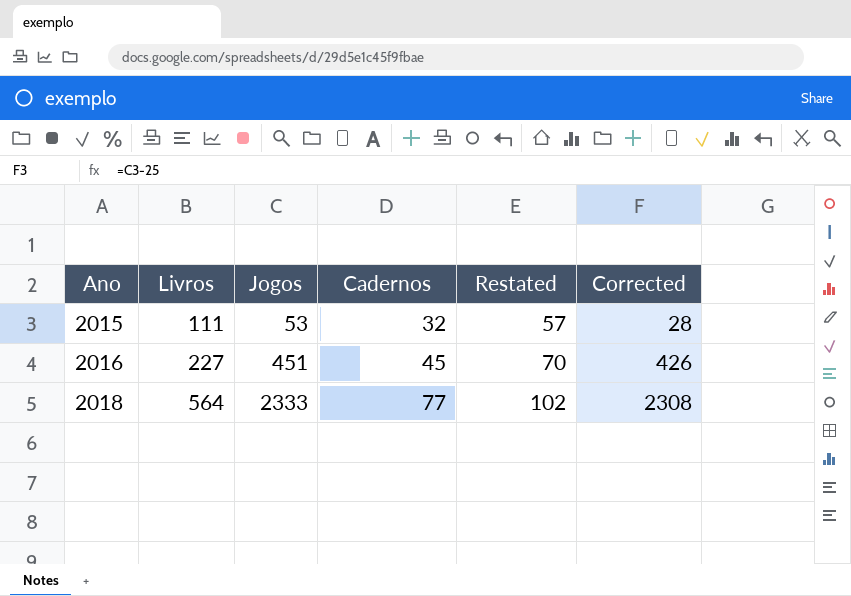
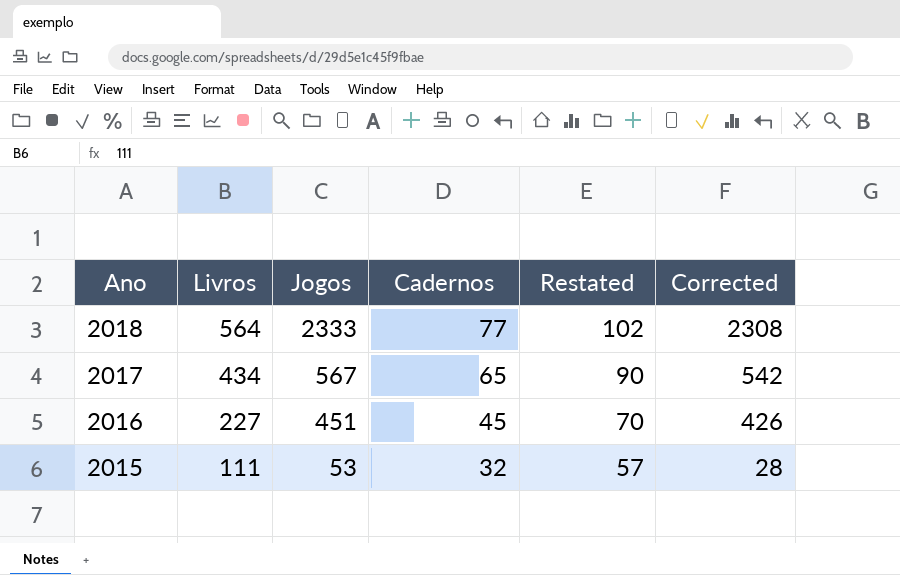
row order: Ano ascending -> Ano descending
row 2017: none -> 434 | 567 | 65 | 90 | 542

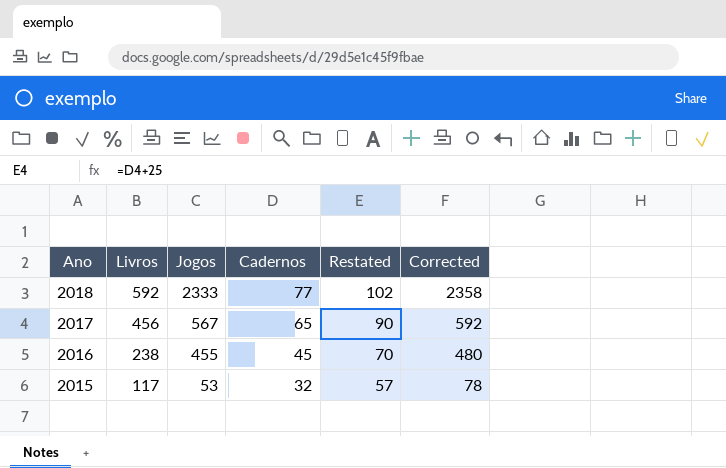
column Corrected | formula: [Jogos] - 25 -> [Jogos] + 25
2018 | Livros: 564 -> 592
2017 | Livros: 434 -> 456
2016 | Livros: 227 -> 238
2016 | Jogos: 451 -> 455
2015 | Livros: 111 -> 117

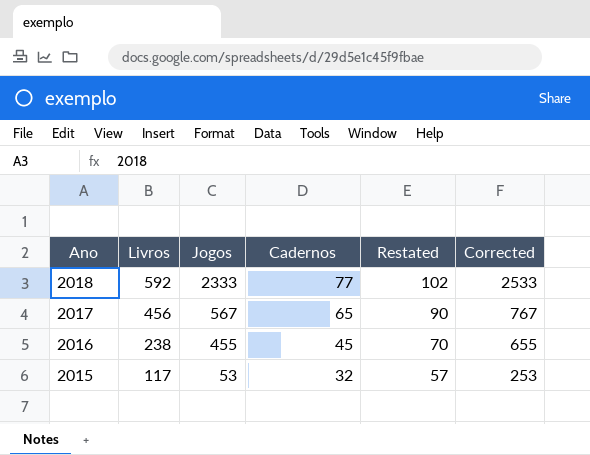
column Corrected | formula: [Jogos] + 25 -> [Jogos] + 200

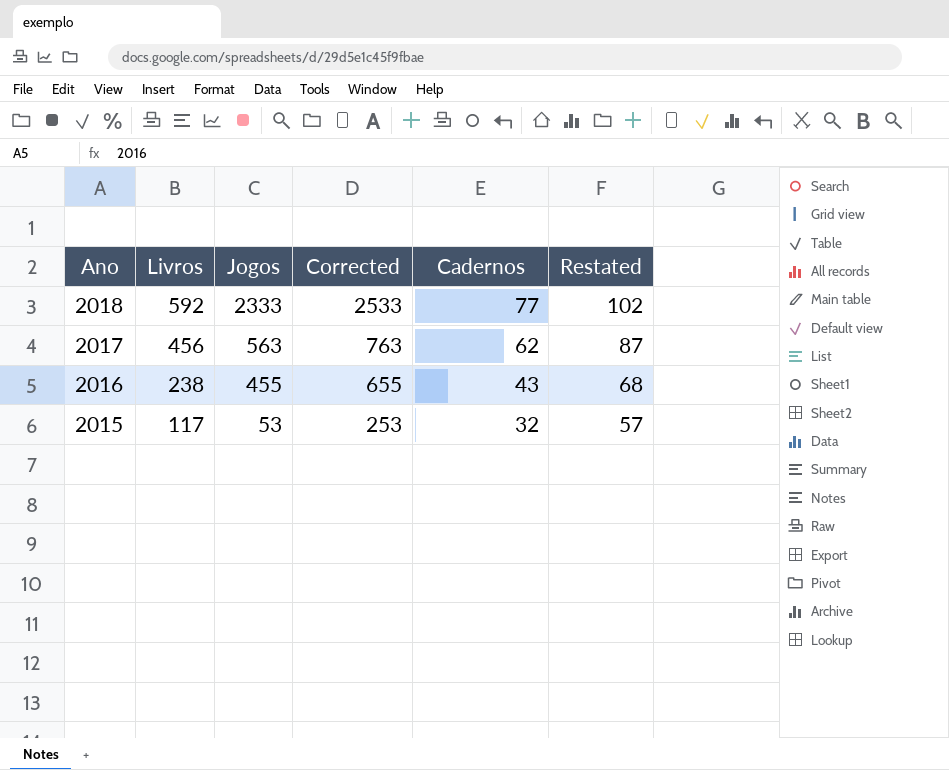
column Corrected | position: 6 -> 4
2017 | Jogos: 567 -> 563
2017 | Corrected: 767 -> 763
2017 | Cadernos: 65 -> 62
2017 | Restated: 90 -> 87
2016 | Cadernos: 45 -> 43
2016 | Restated: 70 -> 68

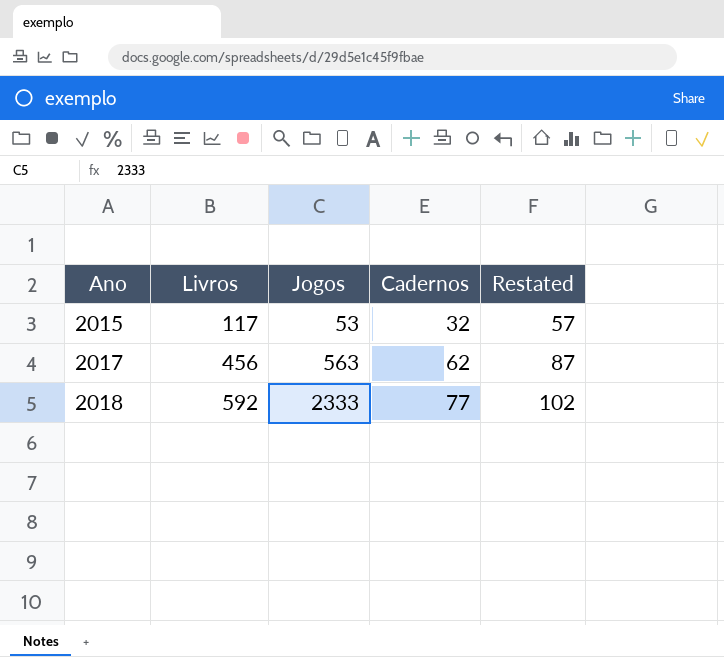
row order: Ano descending -> Ano ascending
column Corrected | formula: [Jogos] + 200 -> none
row 2016: 238 | 455 | 655 | 43 | 68 -> none

